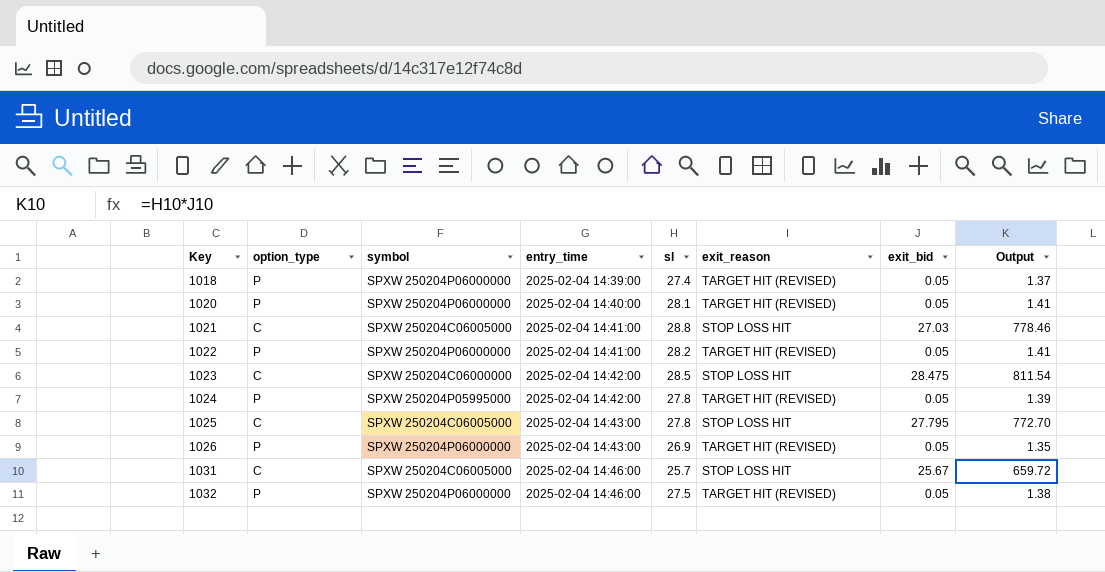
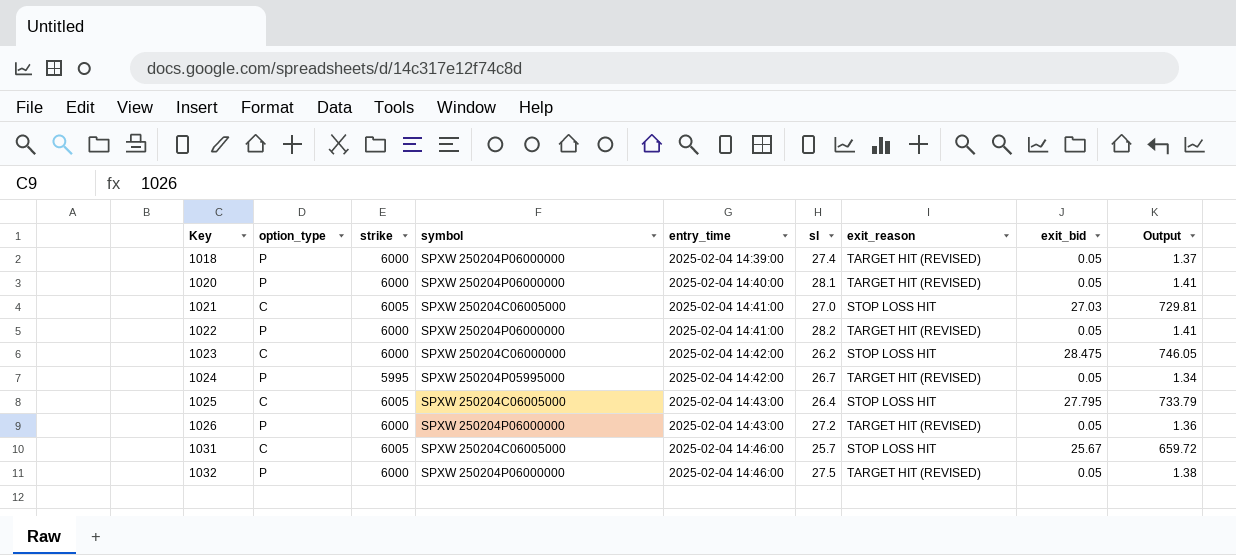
column strike | position: none -> 3
1021 | sl: 28.8 -> 27.0
1021 | Output: 778.46 -> 729.81
1023 | sl: 28.5 -> 26.2
1023 | Output: 811.54 -> 746.05
1024 | sl: 27.8 -> 26.7
1024 | Output: 1.39 -> 1.34
1025 | sl: 27.8 -> 26.4
1025 | Output: 772.70 -> 733.79
1026 | sl: 26.9 -> 27.2
1026 | Output: 1.35 -> 1.36

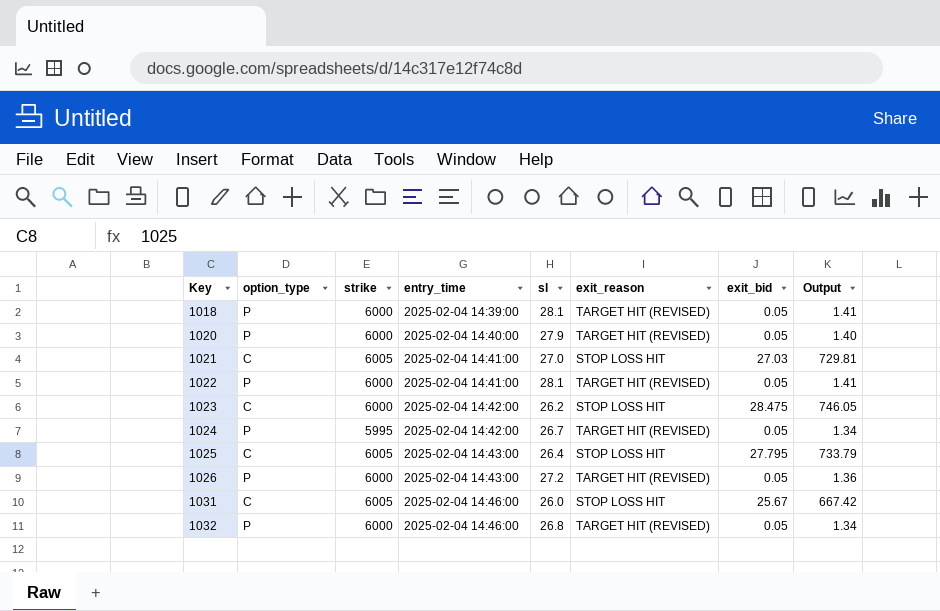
column symbol | position: 4 -> none
1018 | sl: 27.4 -> 28.1
1018 | Output: 1.37 -> 1.41
1020 | sl: 28.1 -> 27.9
1020 | Output: 1.41 -> 1.40
1022 | sl: 28.2 -> 28.1
1031 | sl: 25.7 -> 26.0
1031 | Output: 659.72 -> 667.42
1032 | sl: 27.5 -> 26.8
1032 | Output: 1.38 -> 1.34

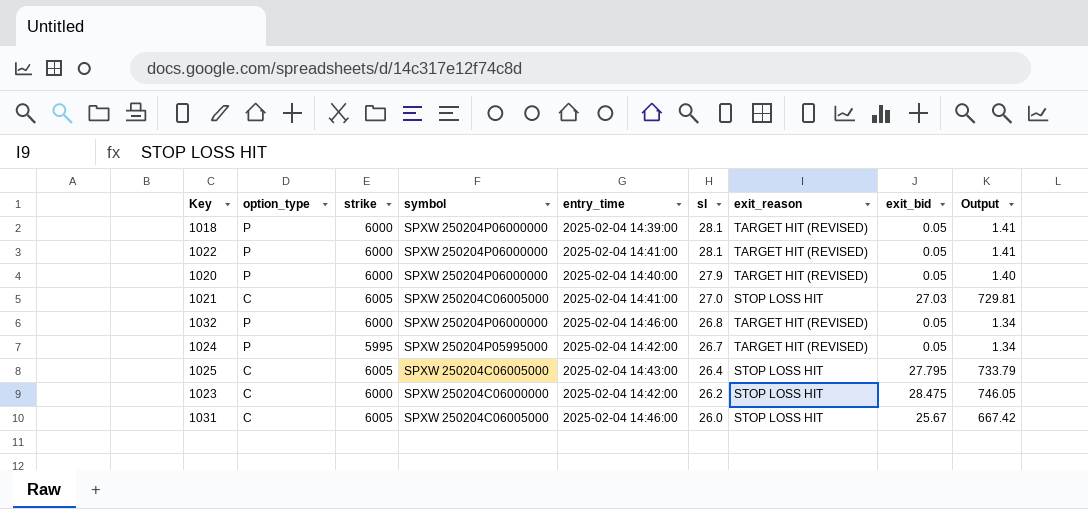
row order: Key ascending -> sl descending
column symbol | position: none -> 4
row 1026: P | 6000 | 2025-02-04 14:43:00 | 27.2 | TARGET HIT (REVISED) | 0.05 | 1.36 -> none

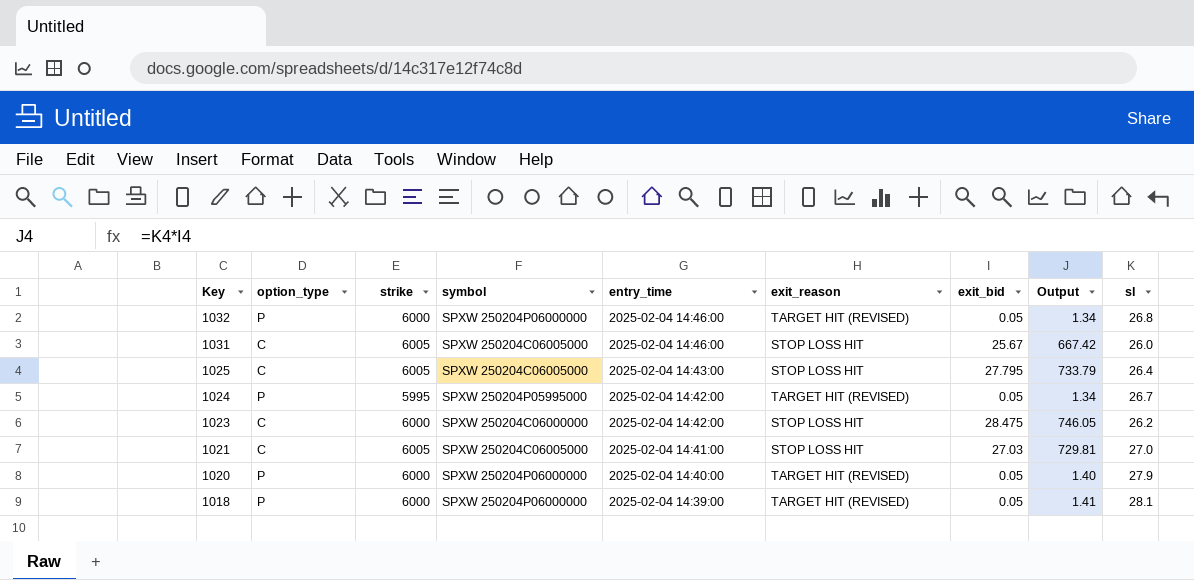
row order: sl descending -> Key descending
column sl | position: 6 -> 9
row 1022: P | 6000 | SPXW 250204P06000000 | 2025-02-04 14:41:00 | 28.1 | TARGET HIT (REVISED) | 0.05 | 1.41 -> none

